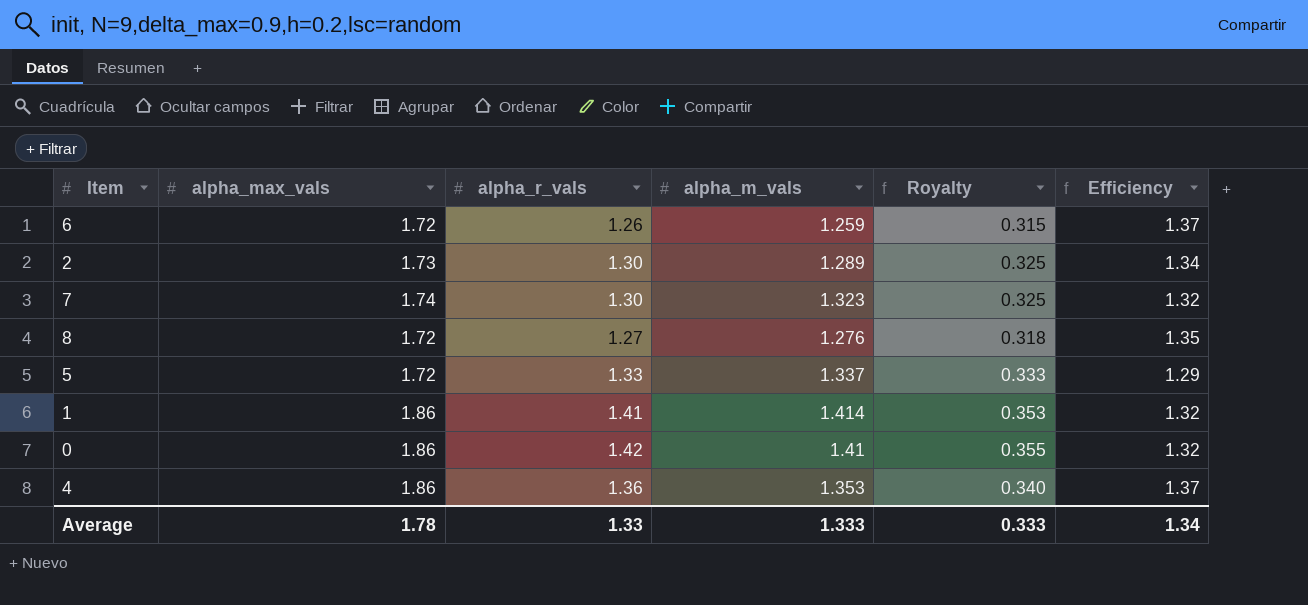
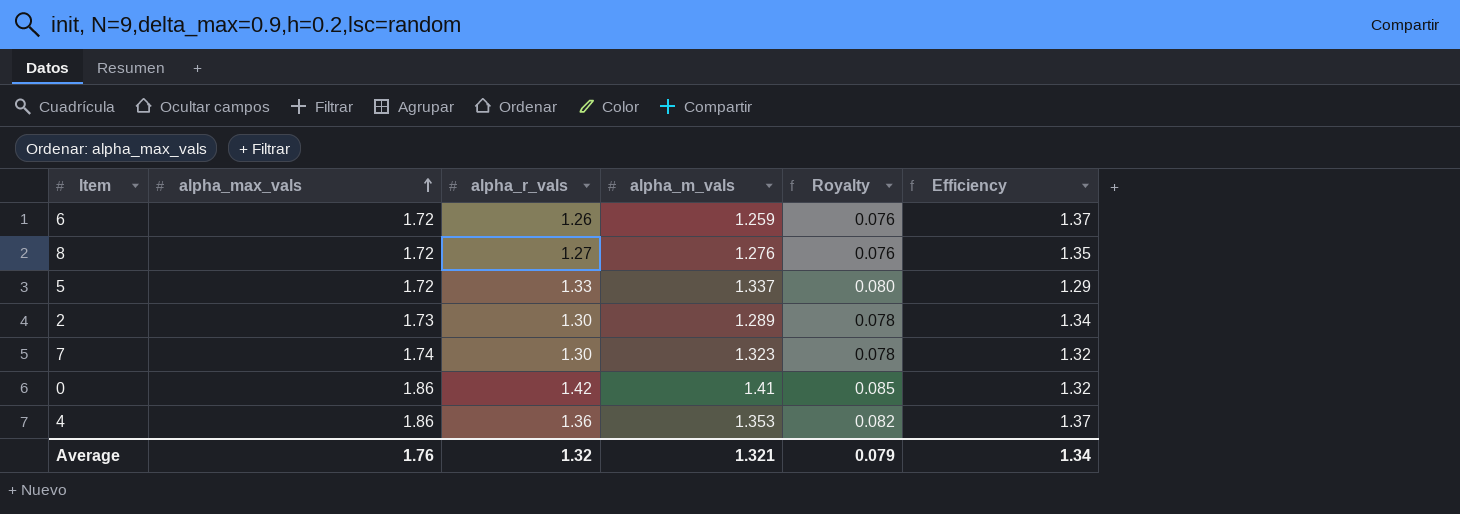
row order: none -> alpha_max_vals ascending
column Royalty | formula: [alpha_r_vals] * 0.25 -> [alpha_r_vals] * 0.06
row 1: 1.86 | 1.41 | 1.414 | 0.353 | 1.32 -> none
Average | alpha_max_vals: 1.78 -> 1.76
Average | alpha_r_vals: 1.33 -> 1.32
Average | alpha_m_vals: 1.333 -> 1.321
Average | Royalty: 0.333 -> 0.079

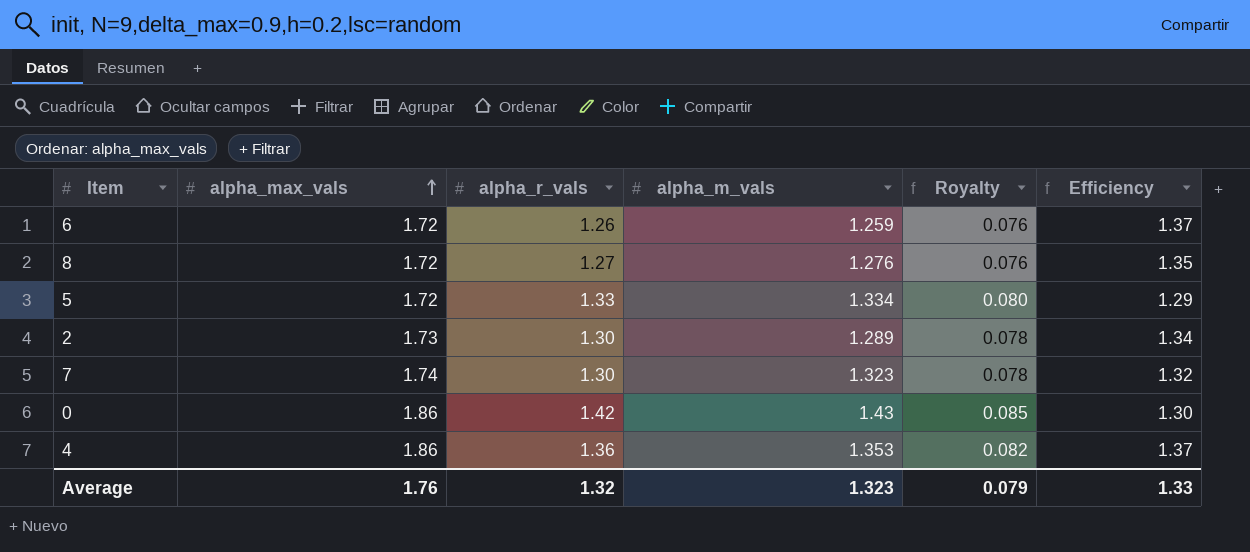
5 | alpha_m_vals: 1.337 -> 1.334
0 | alpha_m_vals: 1.41 -> 1.43
0 | Efficiency: 1.32 -> 1.30
Average | alpha_m_vals: 1.321 -> 1.323
Average | Efficiency: 1.34 -> 1.33

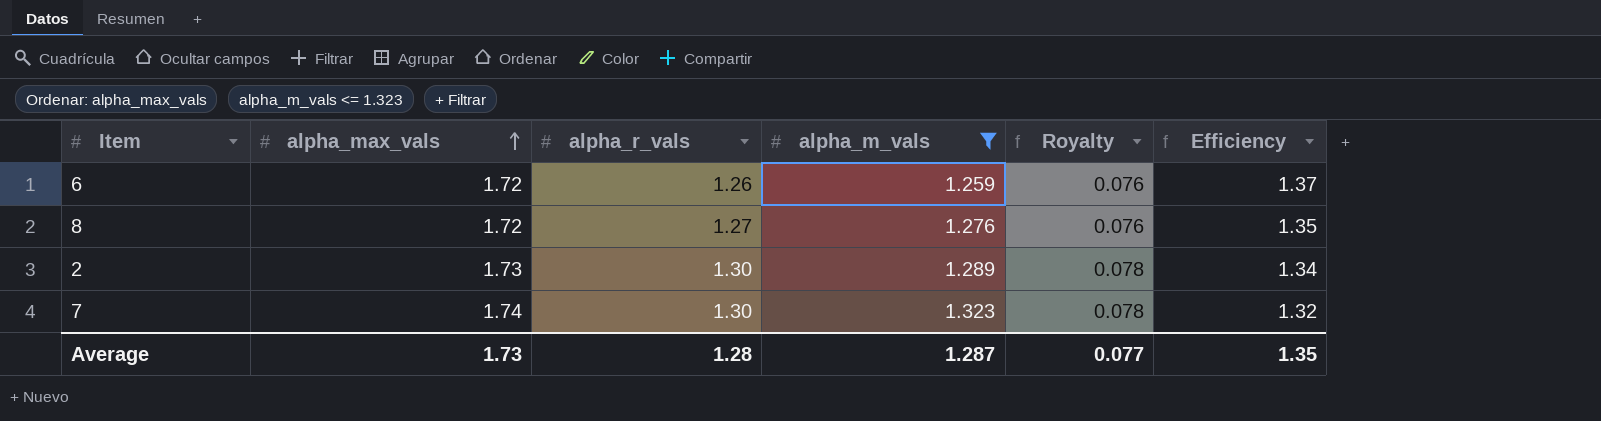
filter: none -> alpha_m_vals <= 1.323
Average | alpha_max_vals: 1.76 -> 1.73
Average | alpha_r_vals: 1.32 -> 1.28
Average | alpha_m_vals: 1.323 -> 1.287
Average | Royalty: 0.079 -> 0.077
Average | Efficiency: 1.33 -> 1.35

